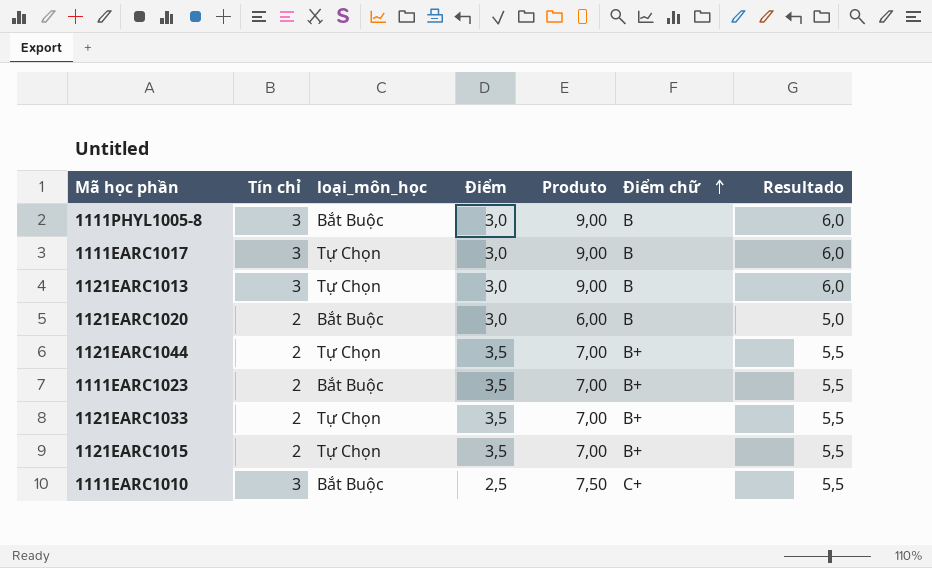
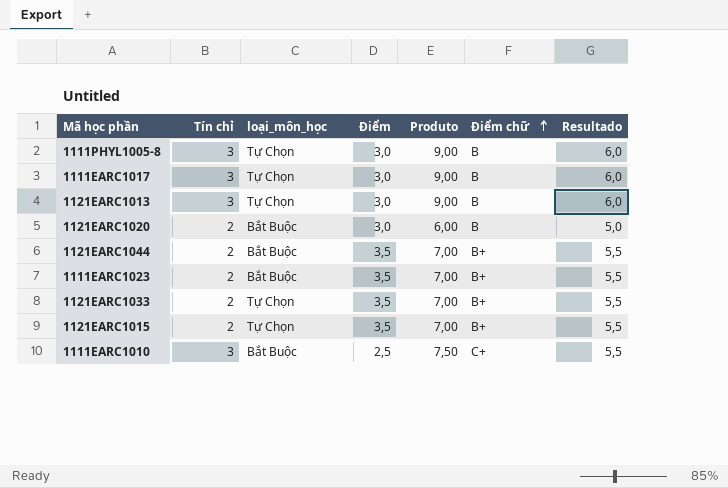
1111PHYL1005-8 | loại_môn_học: Bắt Buộc -> Tự Chọn
1121EARC1044 | loại_môn_học: Tự Chọn -> Bắt Buộc

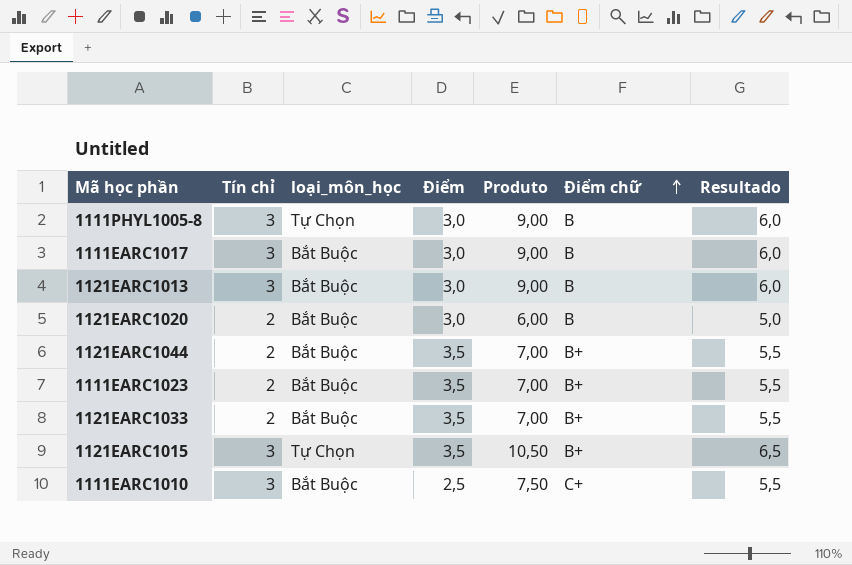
1111EARC1017 | loại_môn_học: Tự Chọn -> Bắt Buộc
1121EARC1013 | loại_môn_học: Tự Chọn -> Bắt Buộc
1121EARC1033 | loại_môn_học: Tự Chọn -> Bắt Buộc
1121EARC1015 | Tín chỉ: 2 -> 3
1121EARC1015 | Produto: 7,00 -> 10,50
1121EARC1015 | Resultado: 5,5 -> 6,5

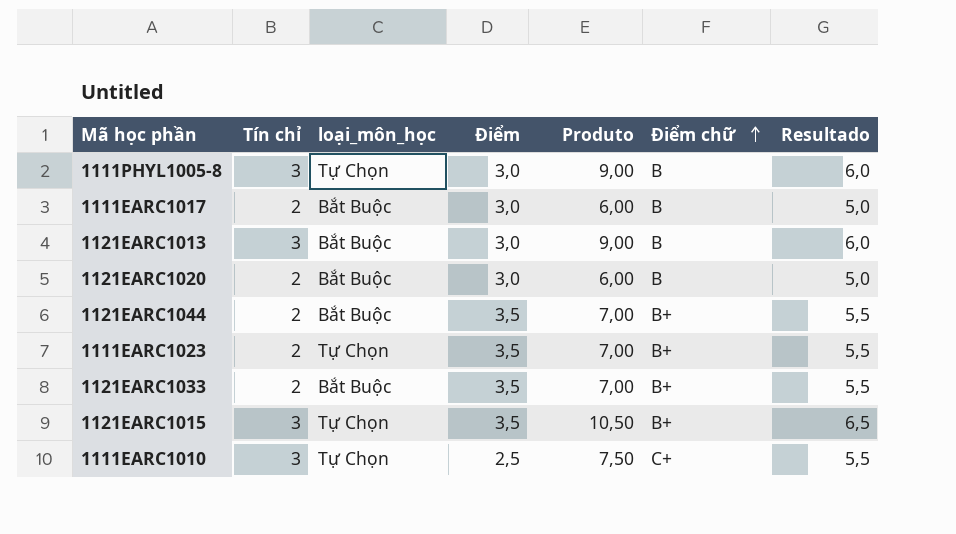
1111EARC1017 | Tín chỉ: 3 -> 2
1111EARC1017 | Produto: 9,00 -> 6,00
1111EARC1017 | Resultado: 6,0 -> 5,0
1111EARC1023 | loại_môn_học: Bắt Buộc -> Tự Chọn
1111EARC1010 | loại_môn_học: Bắt Buộc -> Tự Chọn

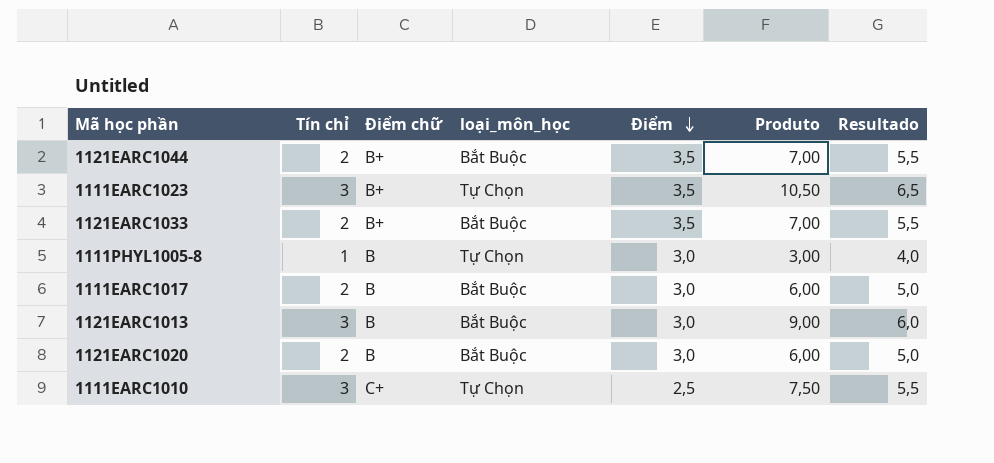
row order: Điểm chữ ascending -> Điểm descending
column Điểm chữ | position: 6 -> 3
row 1121EARC1015: 3 | Tự Chọn | 3,5 | 10,50 | B+ | 6,5 -> none
1111EARC1023 | Tín chỉ: 2 -> 3
1111EARC1023 | Produto: 7,00 -> 10,50
1111EARC1023 | Resultado: 5,5 -> 6,5
1111PHYL1005-8 | Tín chỉ: 3 -> 1
1111PHYL1005-8 | Produto: 9,00 -> 3,00
1111PHYL1005-8 | Resultado: 6,0 -> 4,0

